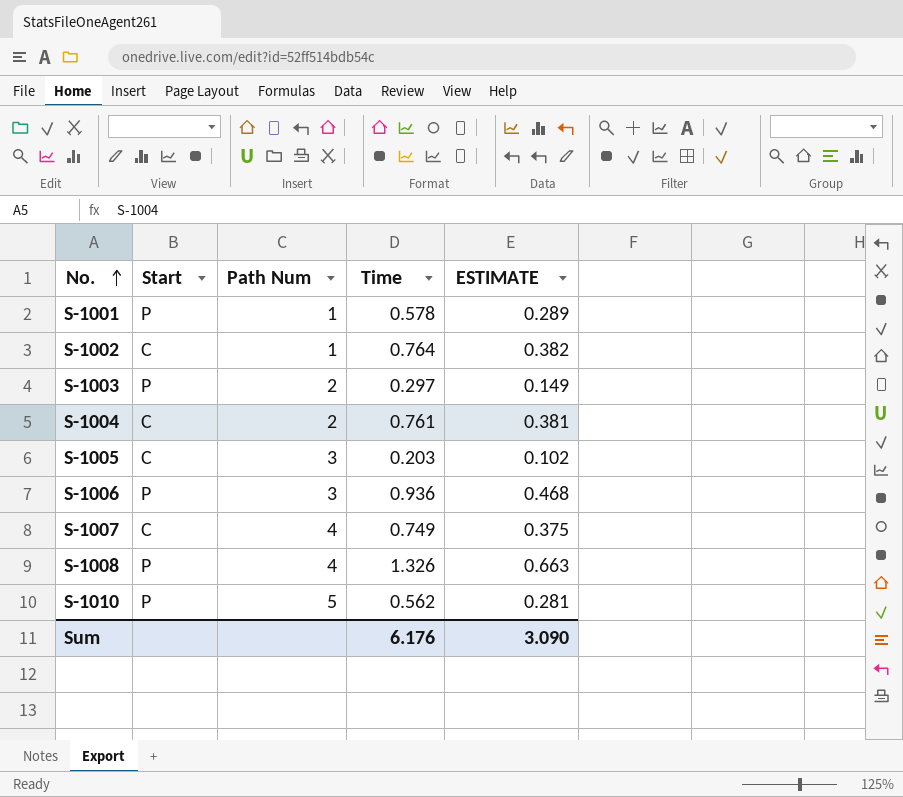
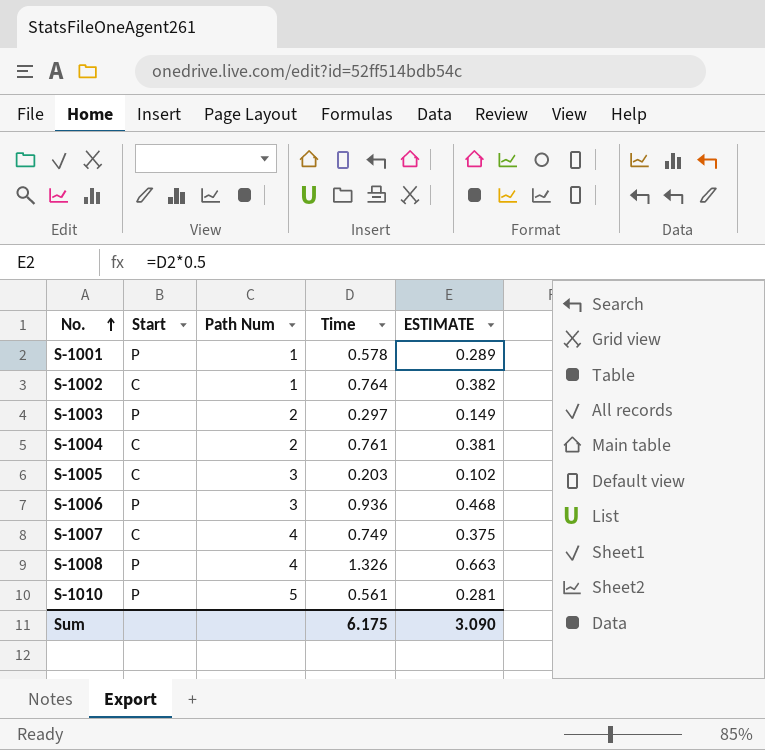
S-1010 | Time: 0.562 -> 0.561
Sum | Time: 6.176 -> 6.175

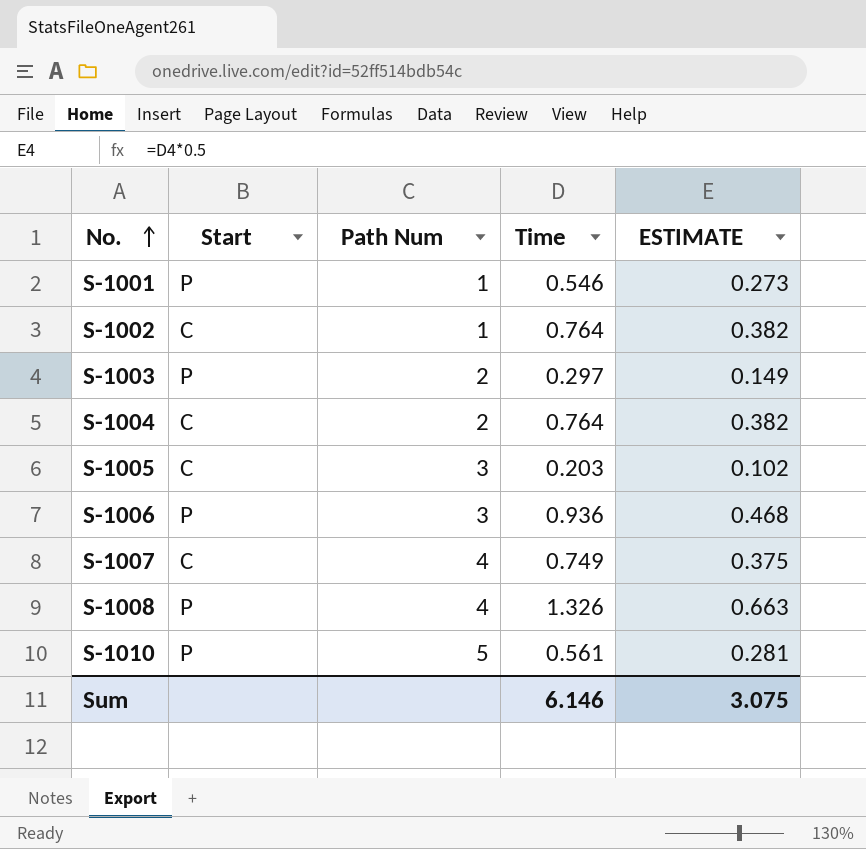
S-1001 | Time: 0.578 -> 0.546
S-1001 | ESTIMATE: 0.289 -> 0.273
S-1004 | Time: 0.761 -> 0.764
S-1004 | ESTIMATE: 0.381 -> 0.382
Sum | Time: 6.175 -> 6.146
Sum | ESTIMATE: 3.090 -> 3.075

